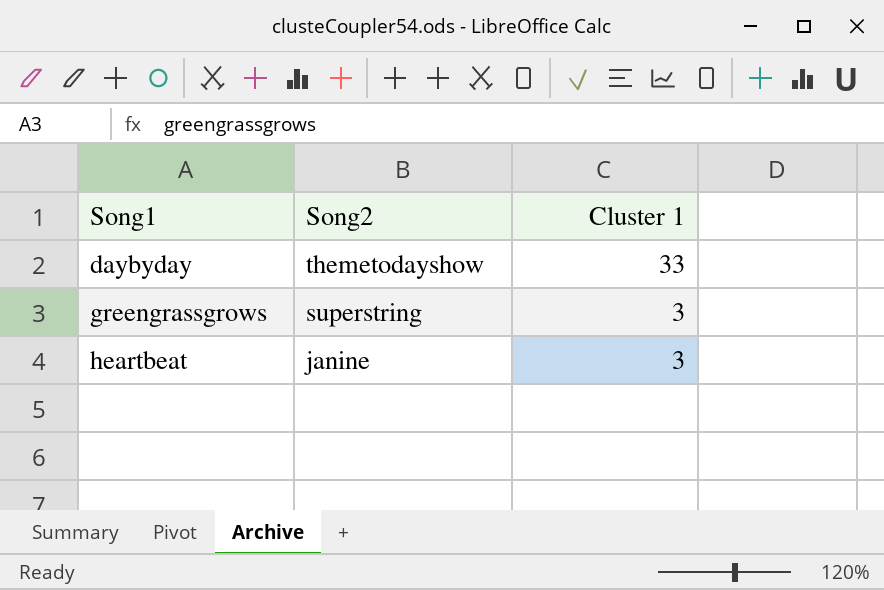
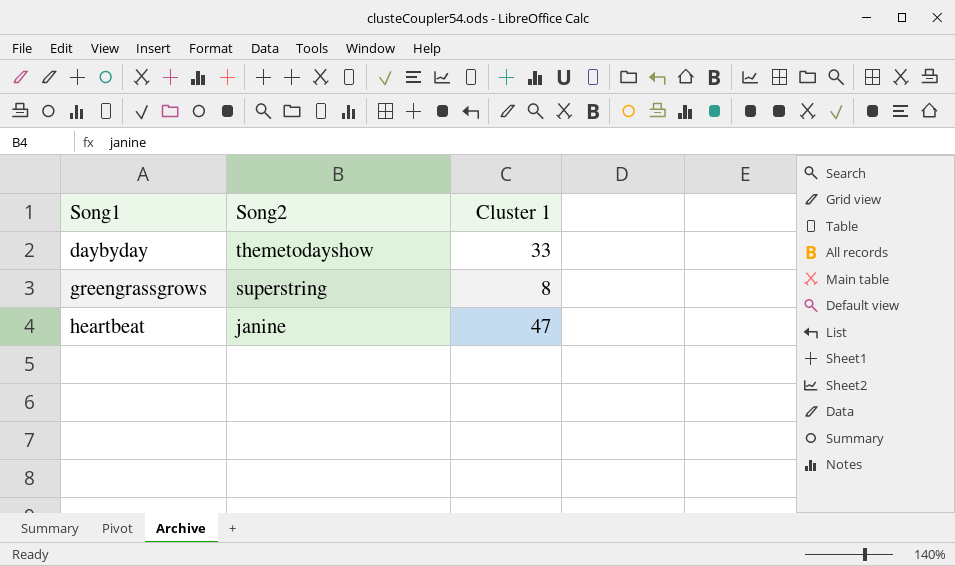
greengrassgrows | Cluster 1: 3 -> 8
heartbeat | Cluster 1: 3 -> 47

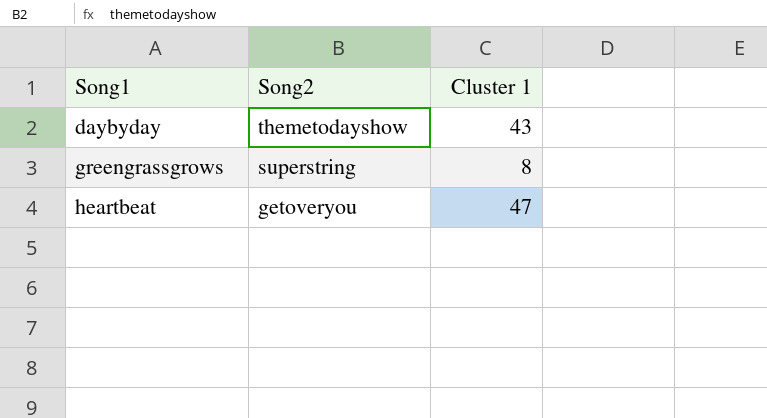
daybyday | Cluster 1: 33 -> 43
heartbeat | Song2: janine -> getoveryou

